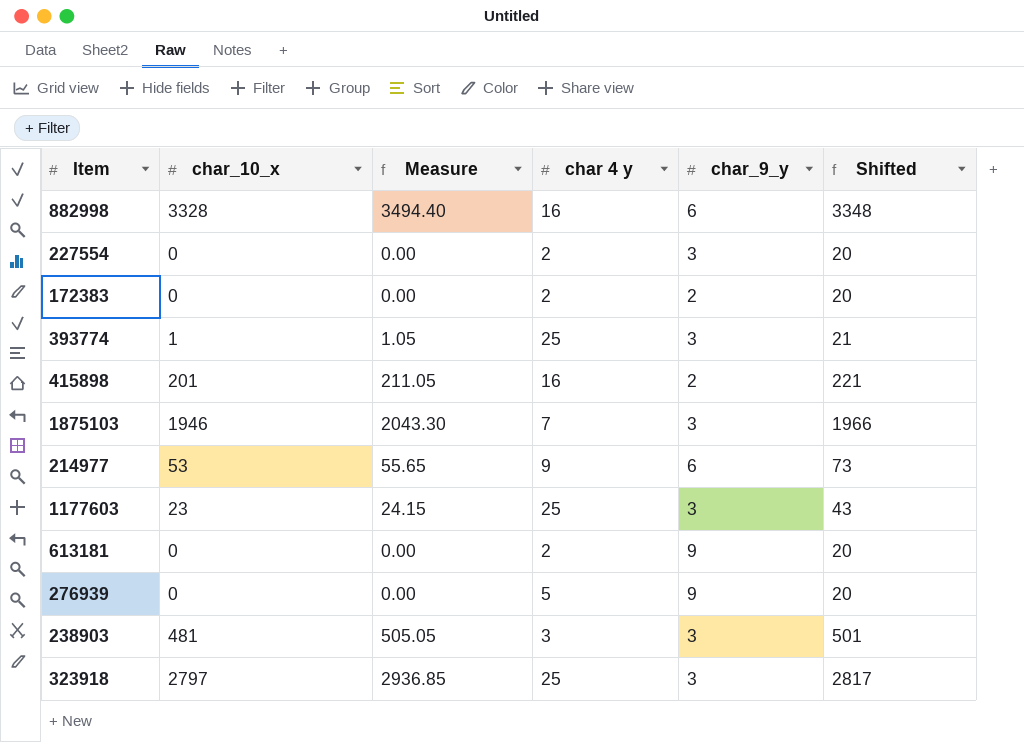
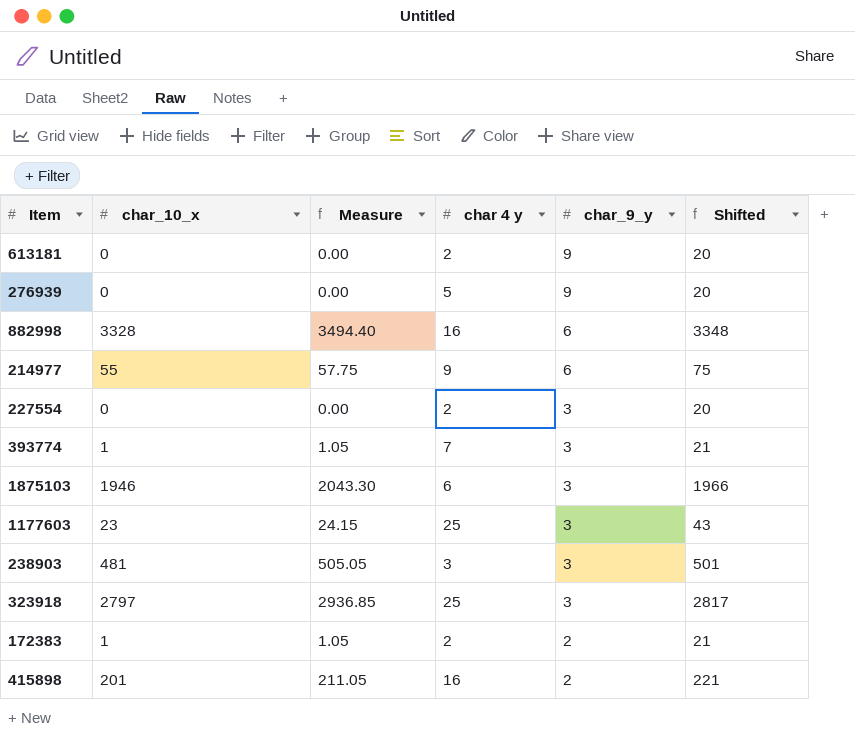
row order: none -> char_9_y descending
214977 | char_10_x: 53 -> 55
214977 | Measure: 55.65 -> 57.75
214977 | Shifted: 73 -> 75
393774 | char 4 y: 25 -> 7
1875103 | char 4 y: 7 -> 6
172383 | char_10_x: 0 -> 1
172383 | Measure: 0.00 -> 1.05
172383 | Shifted: 20 -> 21

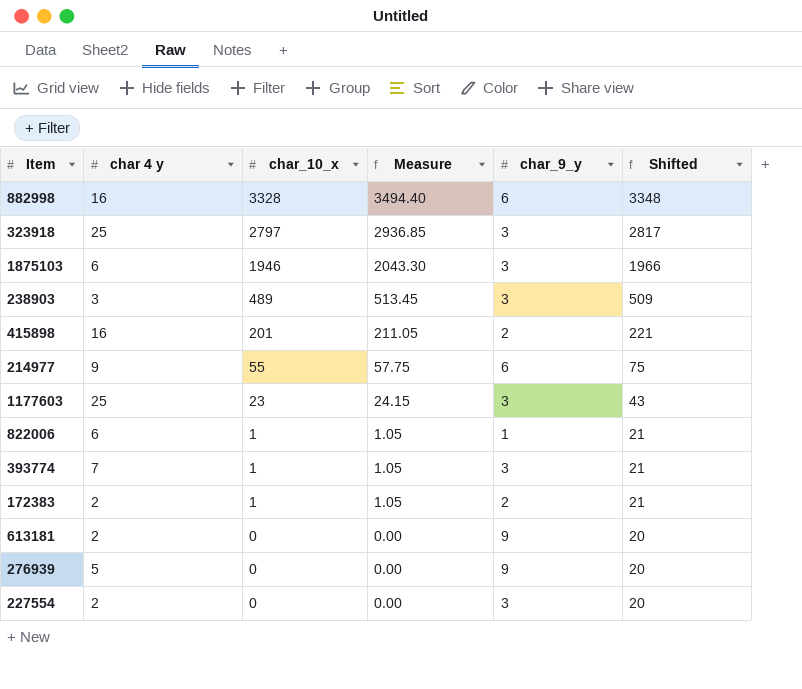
row order: char_9_y descending -> char_10_x descending
column char 4 y | position: 4 -> 2
238903 | char_10_x: 481 -> 489
238903 | Measure: 505.05 -> 513.45
238903 | Shifted: 501 -> 509
row 822006: none -> 6 | 1 | 1.05 | 1 | 21

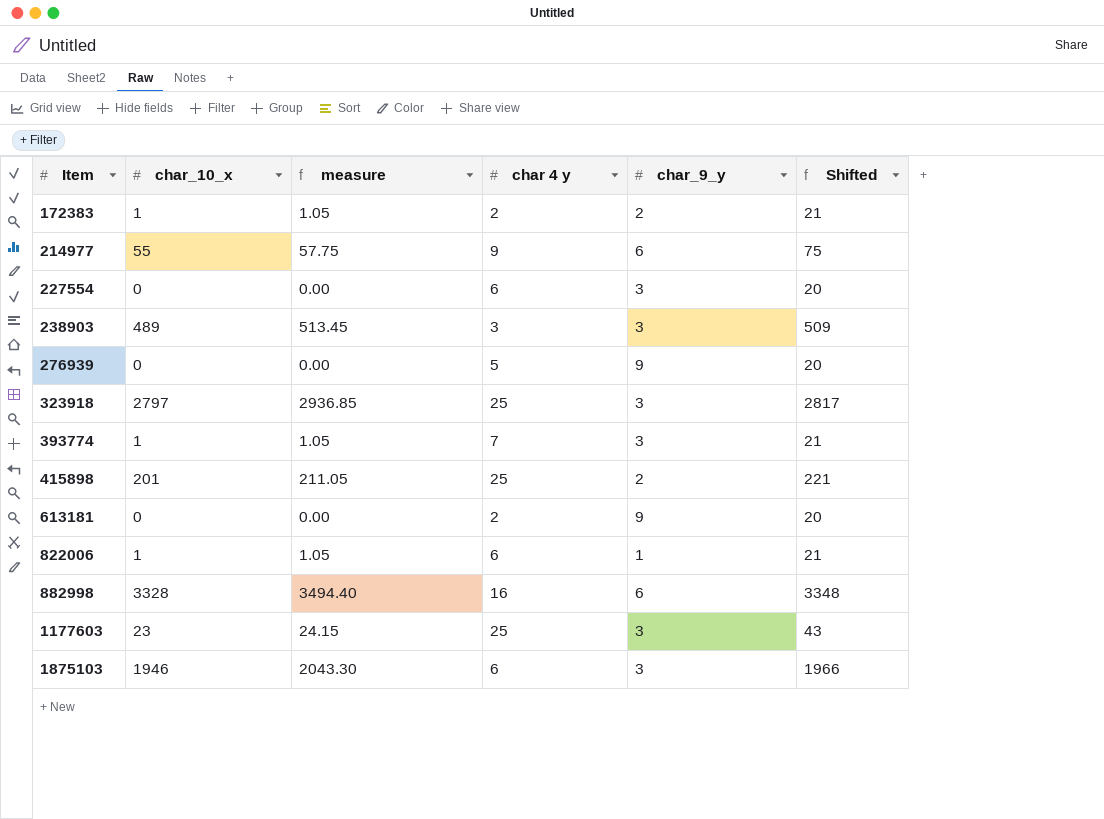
row order: char_10_x descending -> Item ascending
column name: Measure -> measure
column char 4 y | position: 2 -> 4
227554 | char 4 y: 2 -> 6
415898 | char 4 y: 16 -> 25

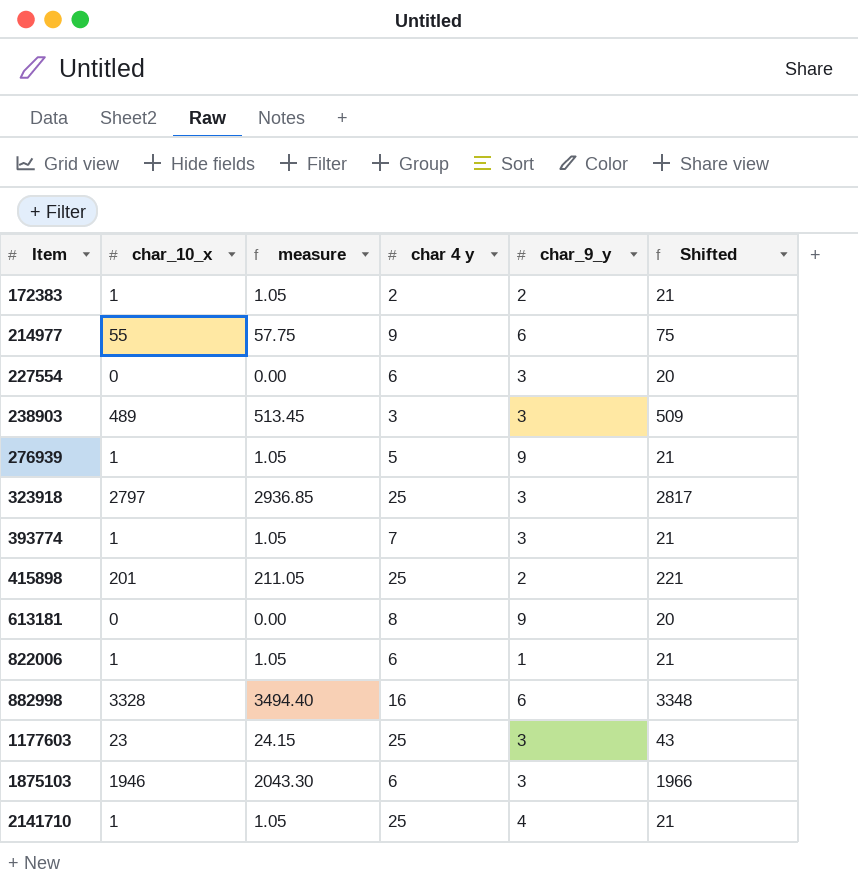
276939 | char_10_x: 0 -> 1
276939 | measure: 0.00 -> 1.05
276939 | Shifted: 20 -> 21
613181 | char 4 y: 2 -> 8
row 2141710: none -> 1 | 1.05 | 25 | 4 | 21

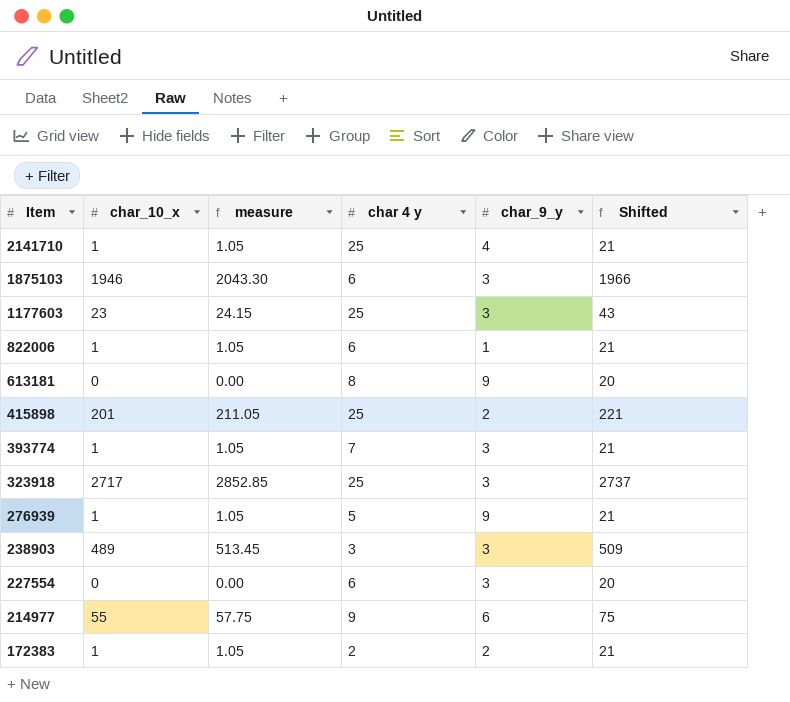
row order: Item ascending -> Item descending
row 882998: 3328 | 3494.40 | 16 | 6 | 3348 -> none
323918 | char_10_x: 2797 -> 2717
323918 | measure: 2936.85 -> 2852.85
323918 | Shifted: 2817 -> 2737

